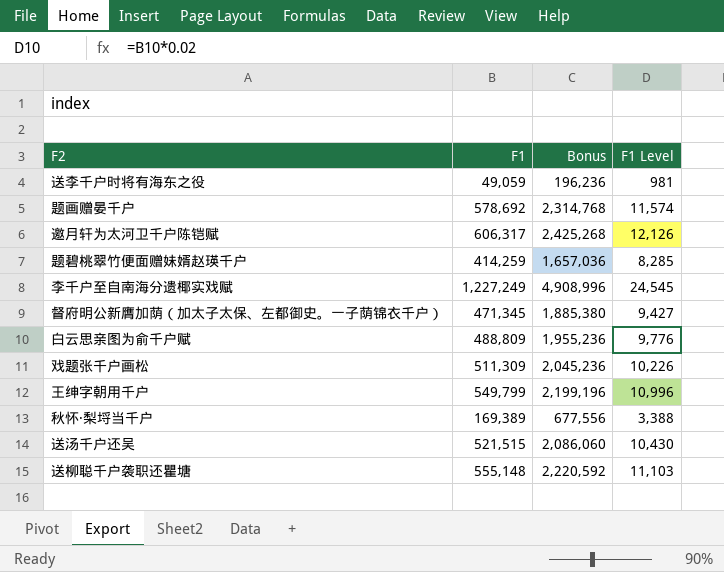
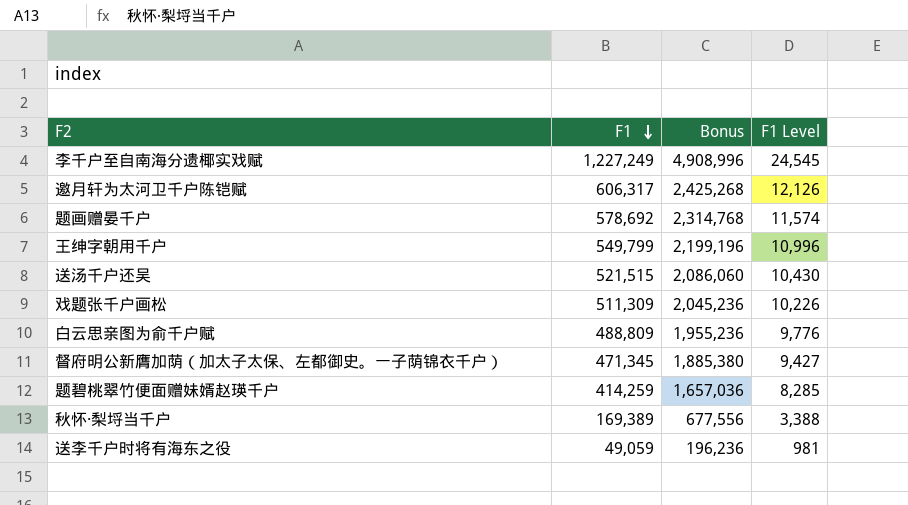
row order: none -> F1 descending
row 送柳聪千户袭职还瞿塘: 555,148 | 2,220,592 | 11,103 -> none

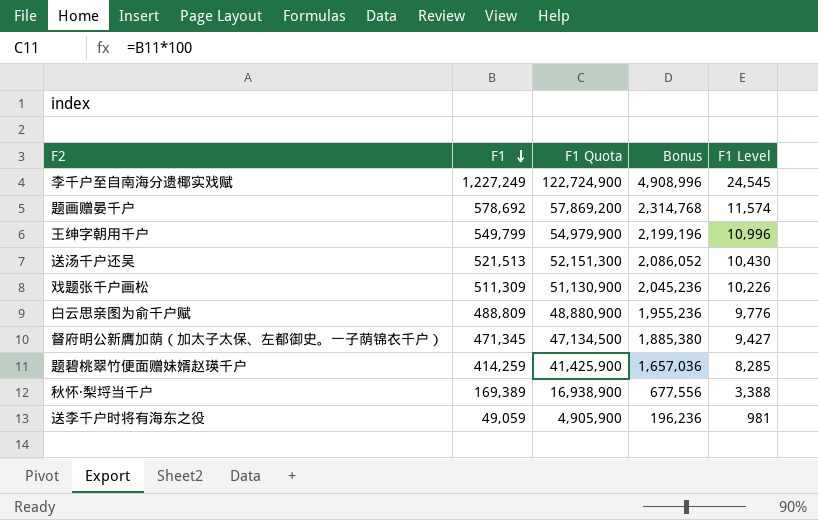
column F1 Quota | formula: none -> [F1] * 100
row 邀月轩为太河卫千户陈铠赋: 606,317 | 2,425,268 | 12,126 -> none
送汤千户还吴 | F1: 521,515 -> 521,513
送汤千户还吴 | Bonus: 2,086,060 -> 2,086,052

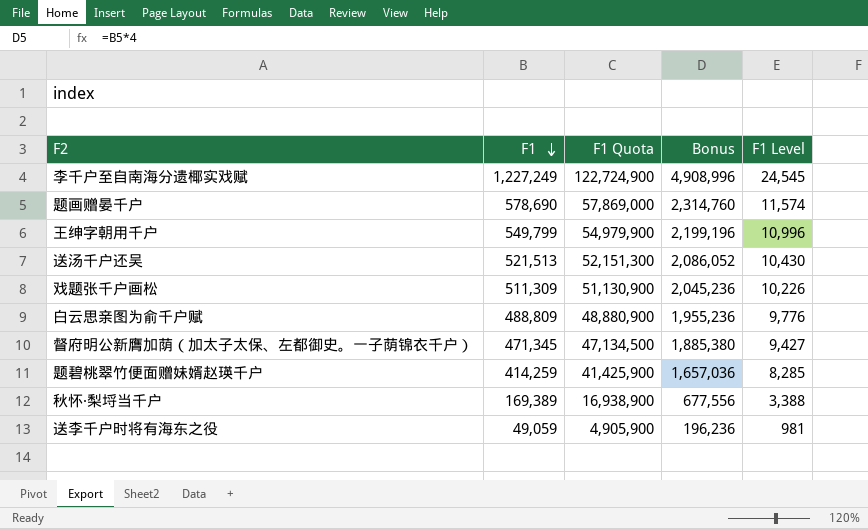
题画赠晏千户 | F1: 578,692 -> 578,690
题画赠晏千户 | F1 Quota: 57,869,200 -> 57,869,000
题画赠晏千户 | Bonus: 2,314,768 -> 2,314,760

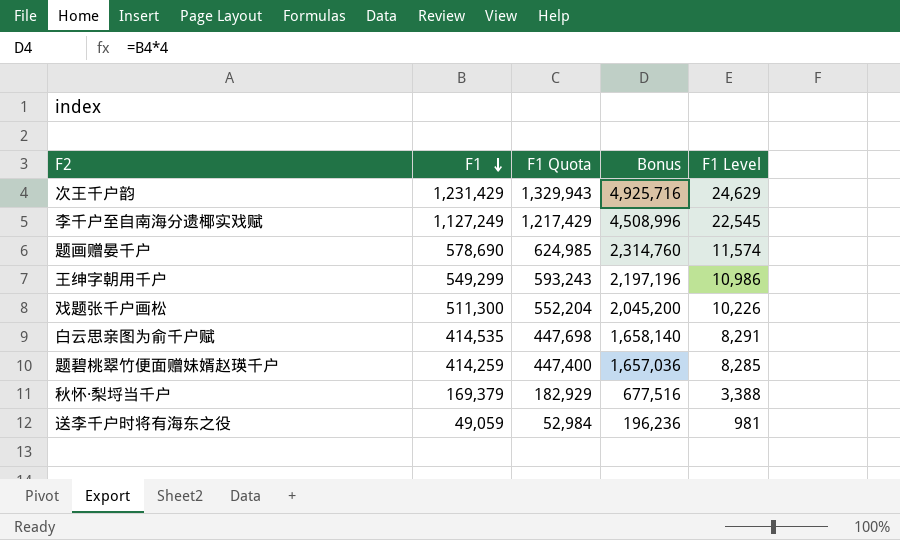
column F1 Quota | formula: [F1] * 100 -> [F1] * 1.08
row 送汤千户还吴: 521,513 | 52,151,300 | 2,086,052 | 10,430 -> none
row 督府明公新膺加荫（加太子太保、左都御史。一子荫锦衣千户）: 471,345 | 47,134,500 | 1,885,380 | 9,427 -> none
row 次王千户韵: none -> 1,231,429 | 1,329,943 | 4,925,716 | 24,629
李千户至自南海分遗椰实戏赋 | F1: 1,227,249 -> 1,127,249
李千户至自南海分遗椰实戏赋 | Bonus: 4,908,996 -> 4,508,996
李千户至自南海分遗椰实戏赋 | F1 Level: 24,545 -> 22,545
王绅字朝用千户 | F1: 549,799 -> 549,299
王绅字朝用千户 | Bonus: 2,199,196 -> 2,197,196
王绅字朝用千户 | F1 Level: 10,996 -> 10,986
戏题张千户画松 | F1: 511,309 -> 511,300
戏题张千户画松 | Bonus: 2,045,236 -> 2,045,200
白云思亲图为俞千户赋 | F1: 488,809 -> 414,535
白云思亲图为俞千户赋 | Bonus: 1,955,236 -> 1,658,140
白云思亲图为俞千户赋 | F1 Level: 9,776 -> 8,291
秋怀·梨埒当千户 | F1: 169,389 -> 169,379
秋怀·梨埒当千户 | Bonus: 677,556 -> 677,516

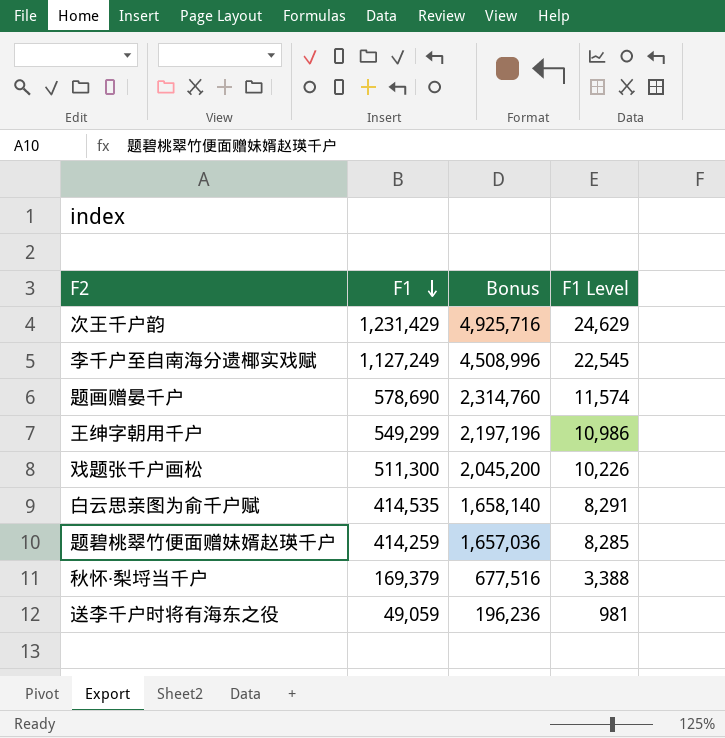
column F1 Quota | formula: [F1] * 1.08 -> none

